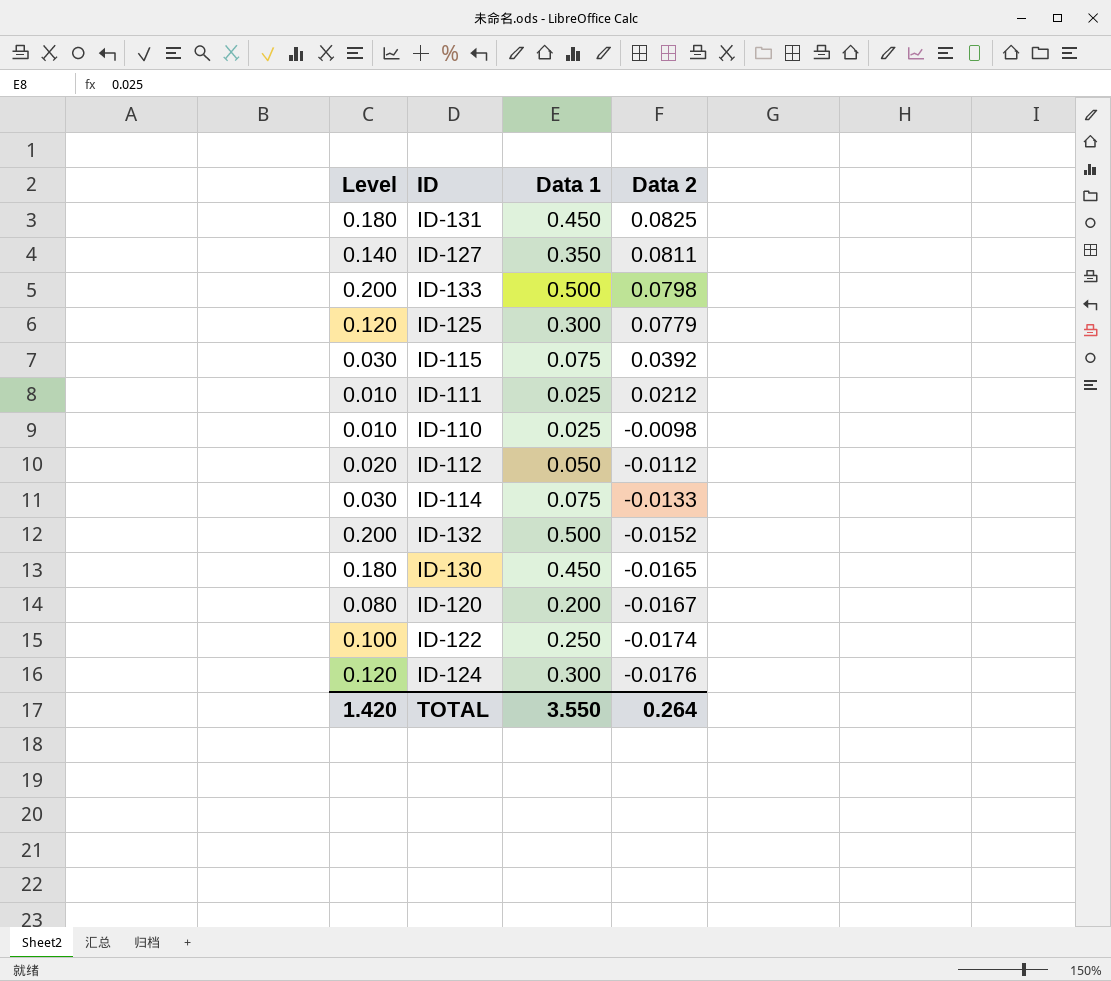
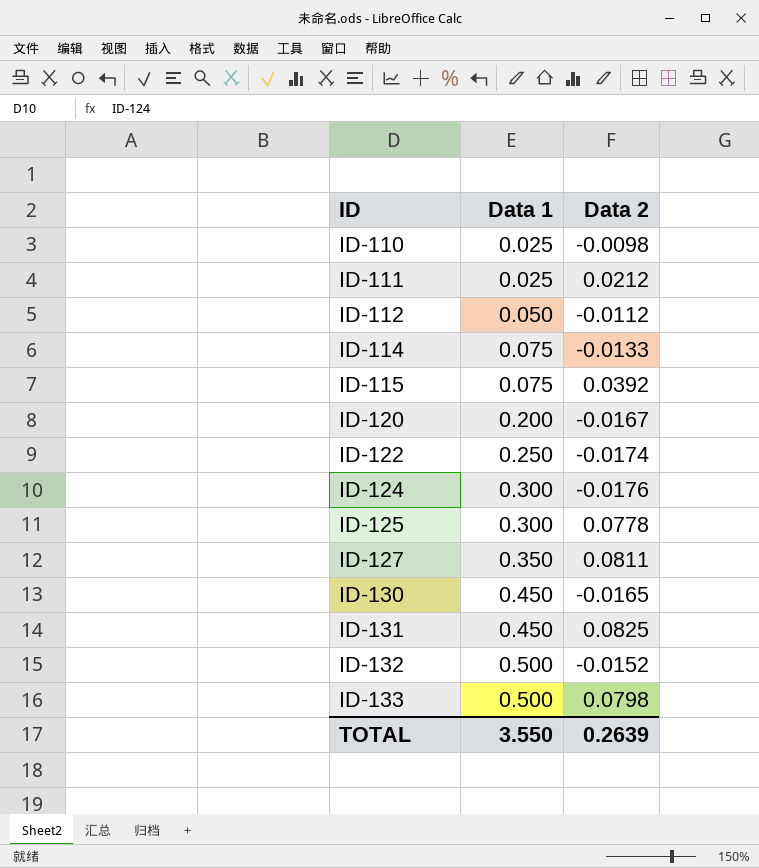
row order: Data 2 descending -> ID ascending
column Level | formula: [Data 1] * 0.4 -> none
ID-125 | Data 2: 0.0779 -> 0.0778
TOTAL | Data 2: 0.264 -> 0.2639

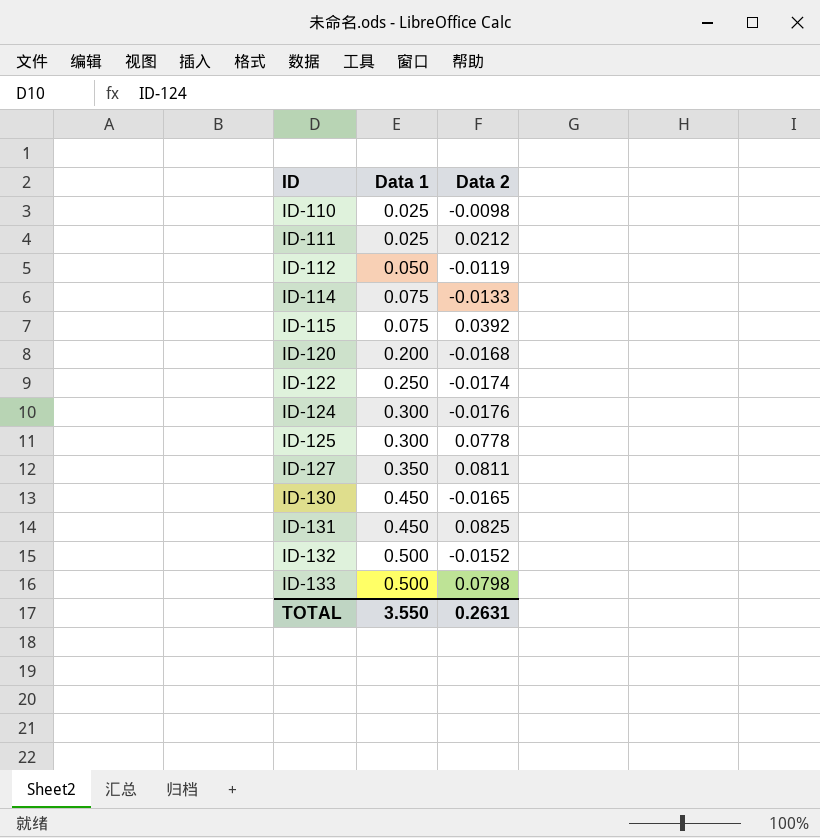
ID-112 | Data 2: -0.0112 -> -0.0119
ID-120 | Data 2: -0.0167 -> -0.0168
TOTAL | Data 2: 0.2639 -> 0.2631

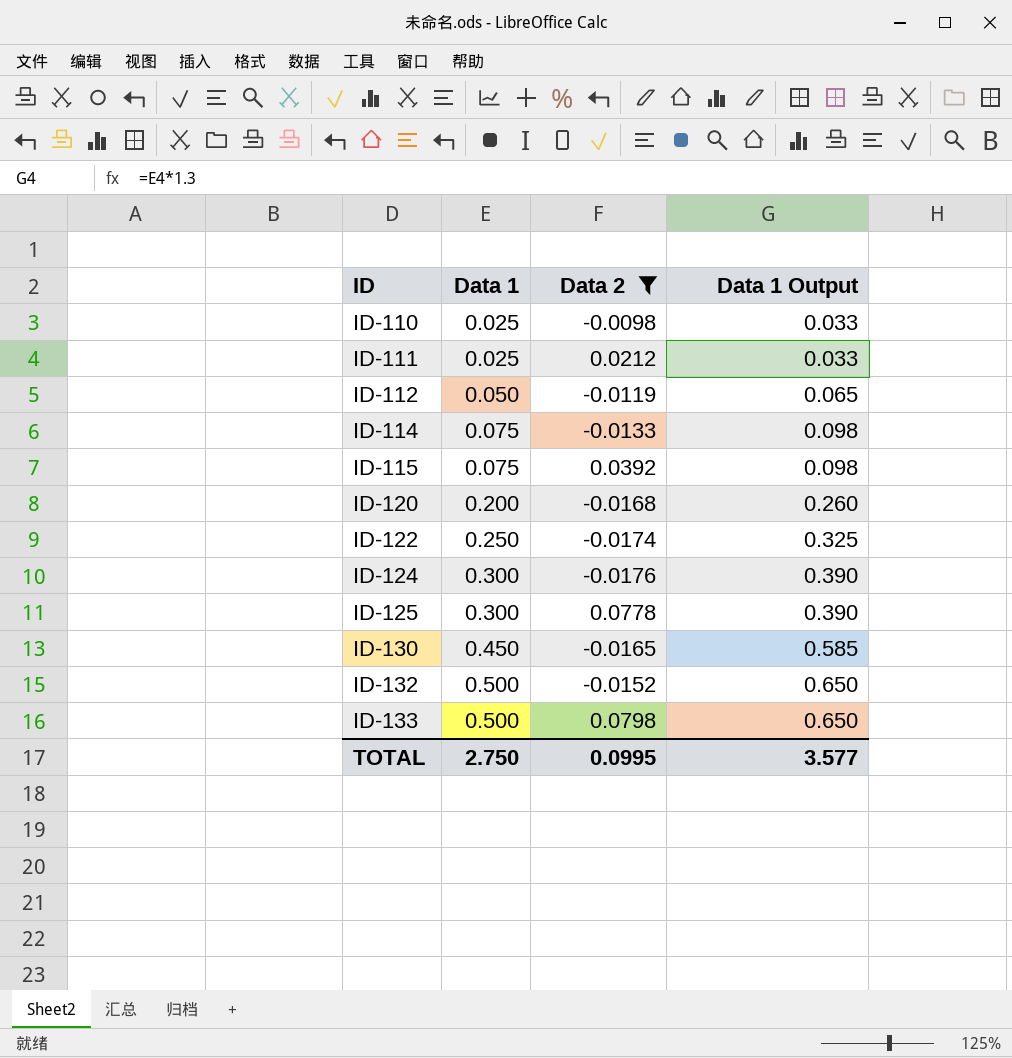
filter: none -> Data 2 <= 0.0798
column Data 1 Output | formula: none -> [Data 1] * 1.3
TOTAL | Data 1: 3.550 -> 2.750
TOTAL | Data 2: 0.2631 -> 0.0995

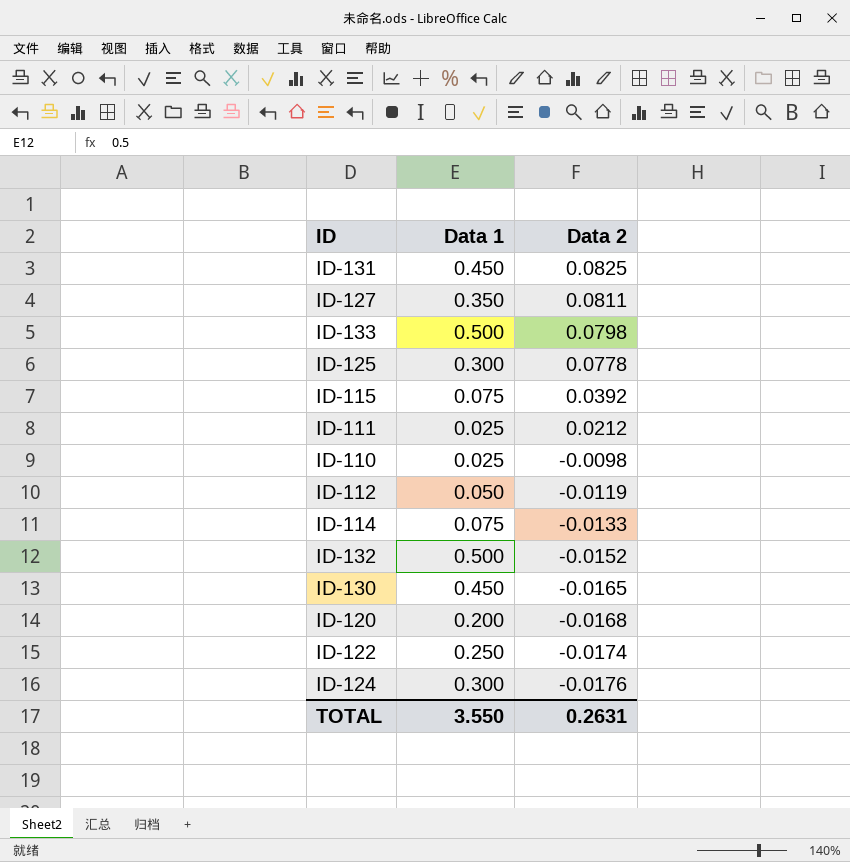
filter: Data 2 <= 0.0798 -> none
row order: ID ascending -> Data 2 descending
column Data 1 Output | formula: [Data 1] * 1.3 -> none
TOTAL | Data 1: 2.750 -> 3.550
TOTAL | Data 2: 0.0995 -> 0.2631

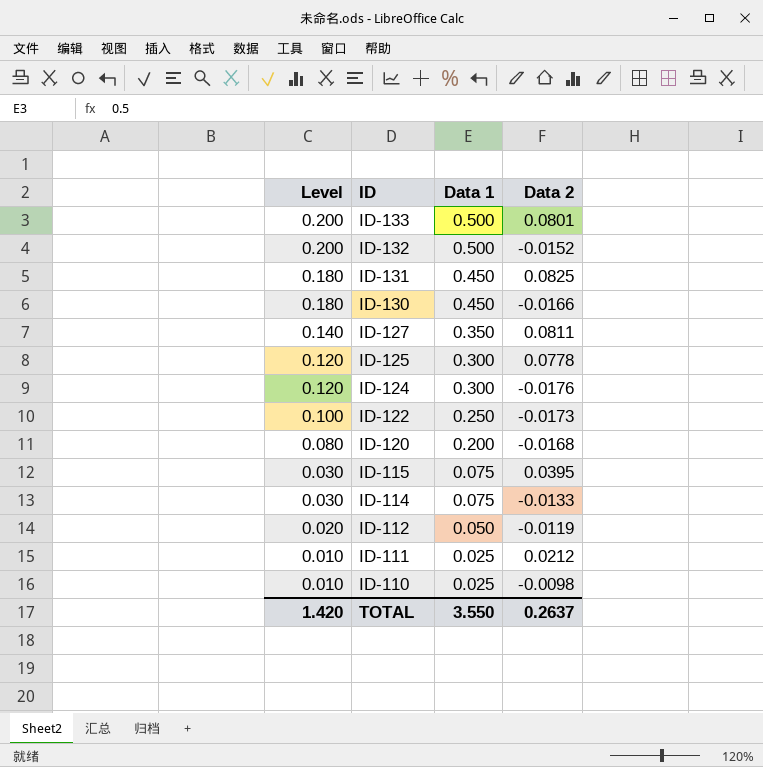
row order: Data 2 descending -> Level descending
column Level | formula: none -> [Data 1] * 0.4
ID-133 | Data 2: 0.0798 -> 0.0801
ID-130 | Data 2: -0.0165 -> -0.0166
ID-122 | Data 2: -0.0174 -> -0.0173
ID-115 | Data 2: 0.0392 -> 0.0395
TOTAL | Data 2: 0.2631 -> 0.2637

